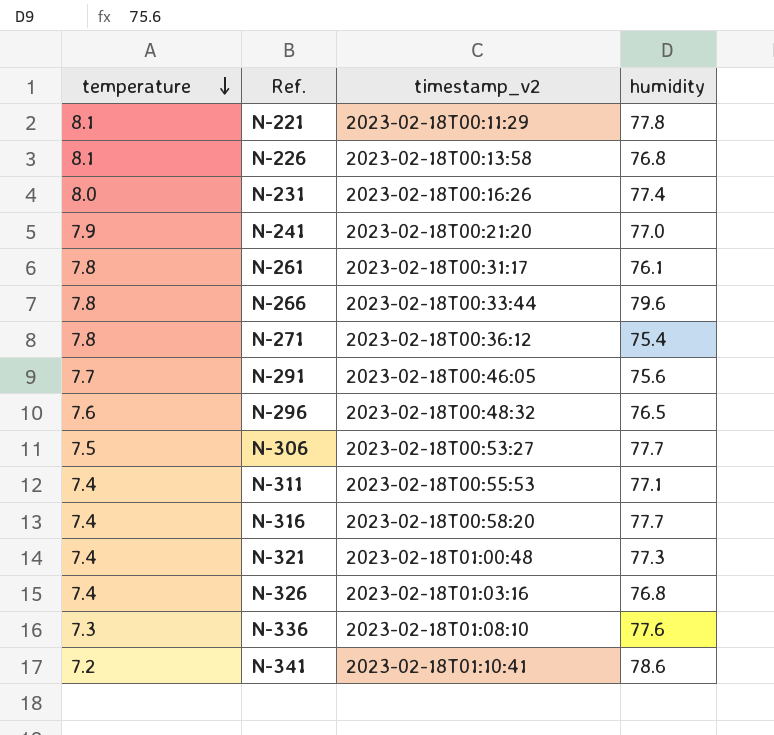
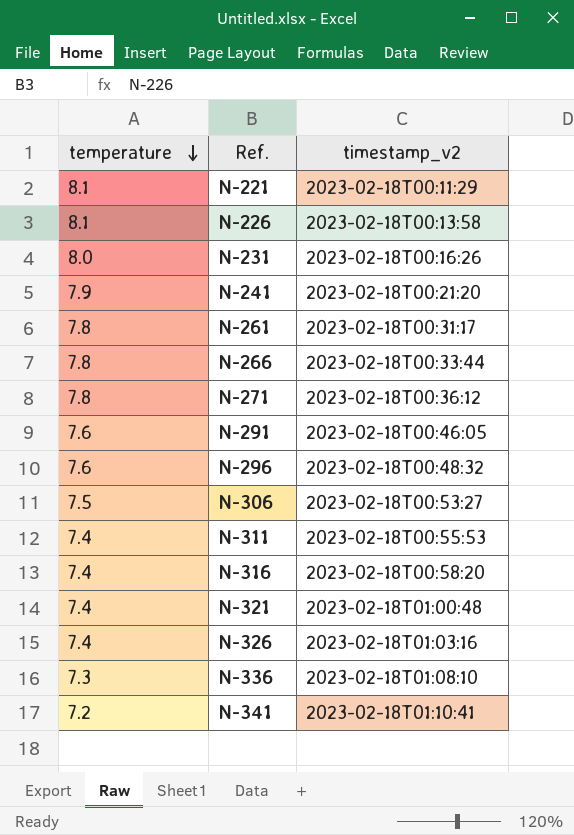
column humidity | position: 4 -> none
N-291 | temperature: 7.7 -> 7.6

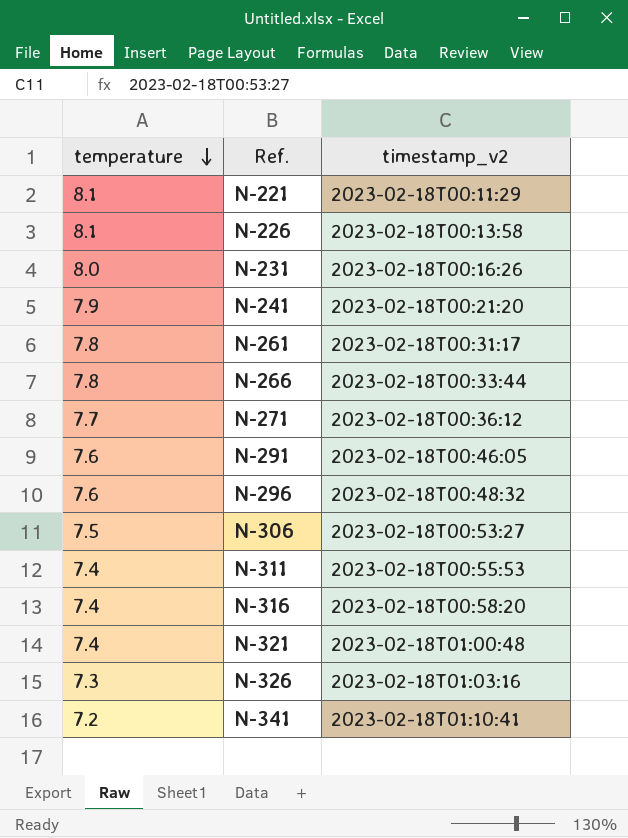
row N-336: 7.3 | 2023-02-18T01:08:10 -> none
N-271 | temperature: 7.8 -> 7.7
N-326 | temperature: 7.4 -> 7.3

